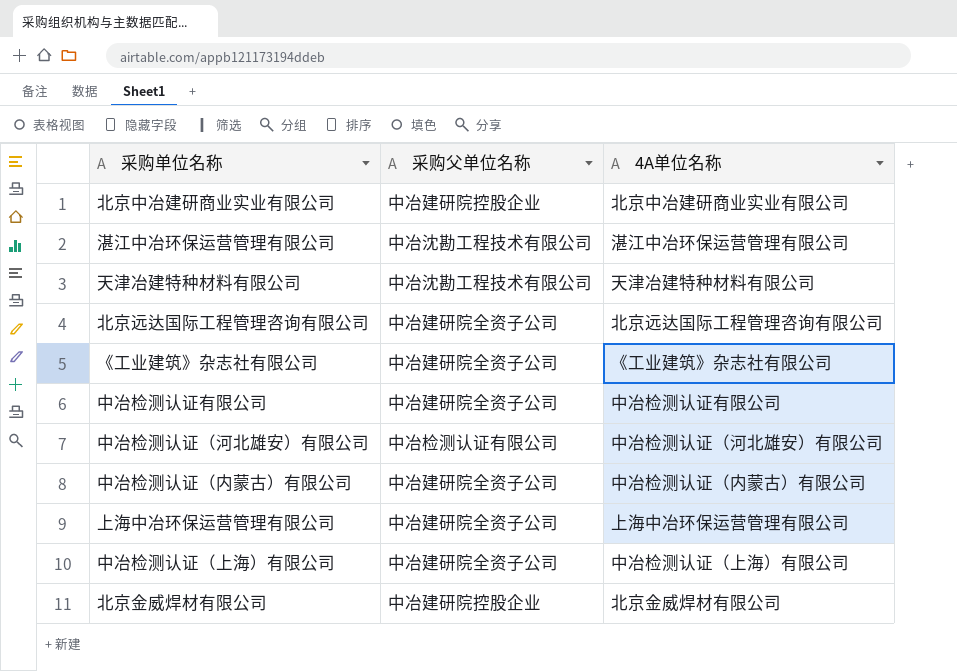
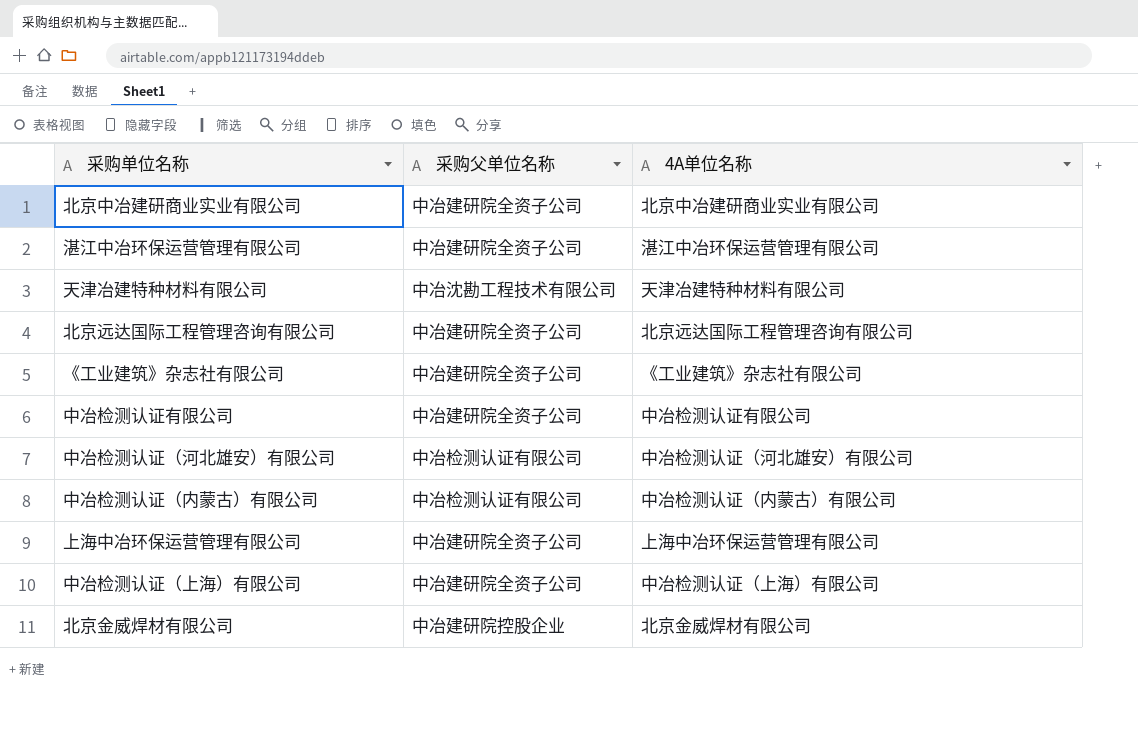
北京中冶建研商业实业有限公司 | 采购父单位名称: 中冶建研院控股企业 -> 中冶建研院全资子公司
湛江中冶环保运营管理有限公司 | 采购父单位名称: 中冶沈勘工程技术有限公司 -> 中冶建研院全资子公司
中冶检测认证（内蒙古）有限公司 | 采购父单位名称: 中冶建研院全资子公司 -> 中冶检测认证有限公司

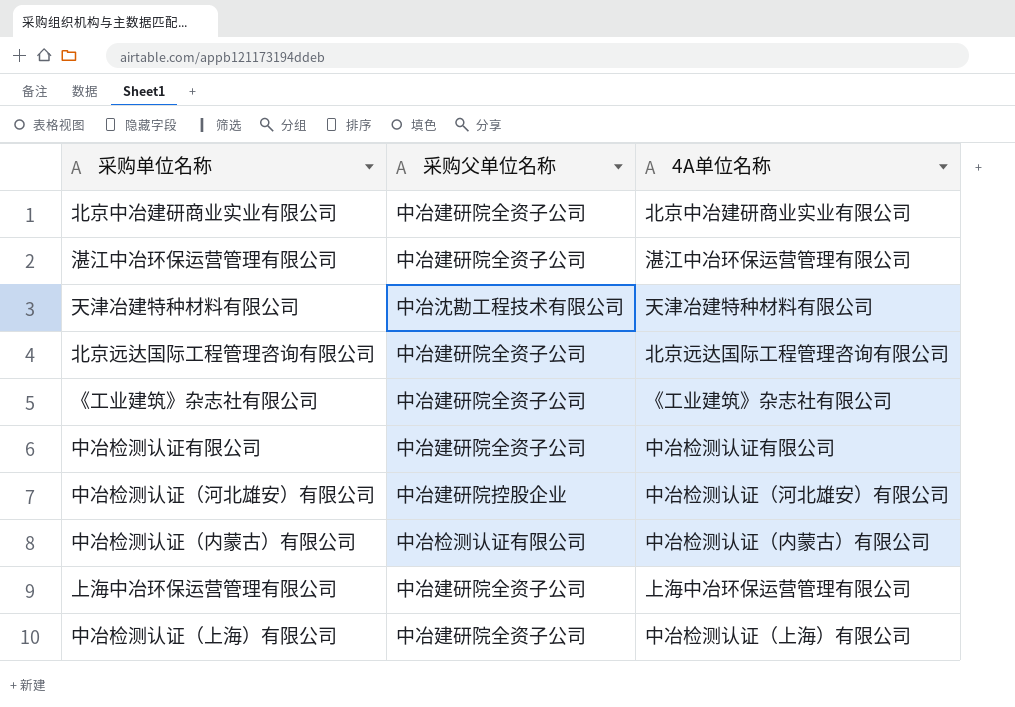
row 北京金威焊材有限公司: 中冶建研院控股企业 | 北京金威焊材有限公司 -> none
中冶检测认证（河北雄安）有限公司 | 采购父单位名称: 中冶检测认证有限公司 -> 中冶建研院控股企业

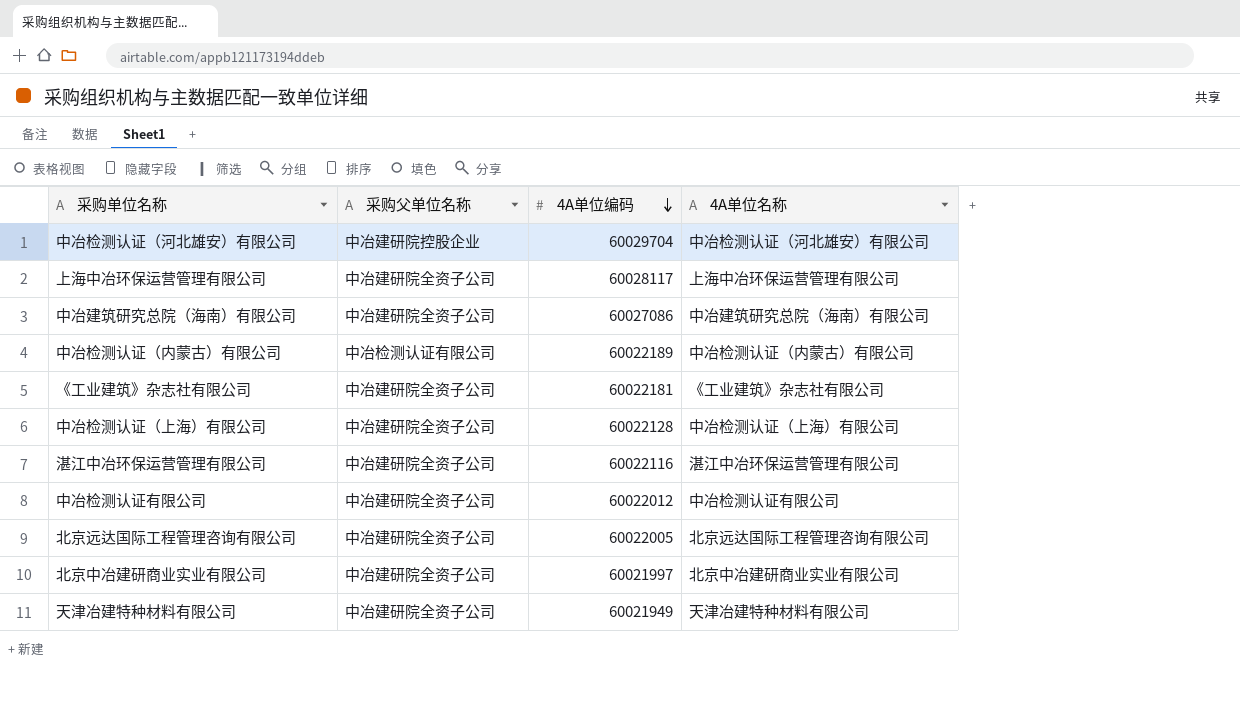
row order: none -> 4A单位编码 descending
column 4A单位编码 | position: none -> 3
row 中冶建筑研究总院（海南）有限公司: none -> 中冶建研院全资子公司 | 60027086 | 中冶建筑研究总院（海南）有限公司
天津冶建特种材料有限公司 | 采购父单位名称: 中冶沈勘工程技术有限公司 -> 中冶建研院全资子公司

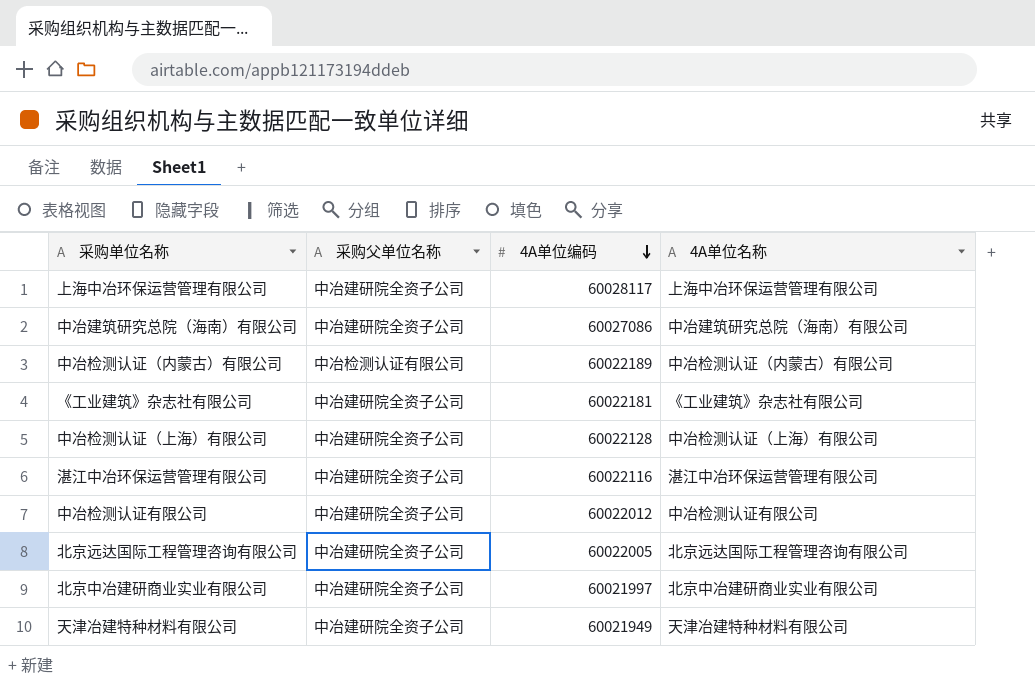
row 中冶检测认证（河北雄安）有限公司: 中冶建研院控股企业 | 60029704 | 中冶检测认证（河北雄安）有限公司 -> none

